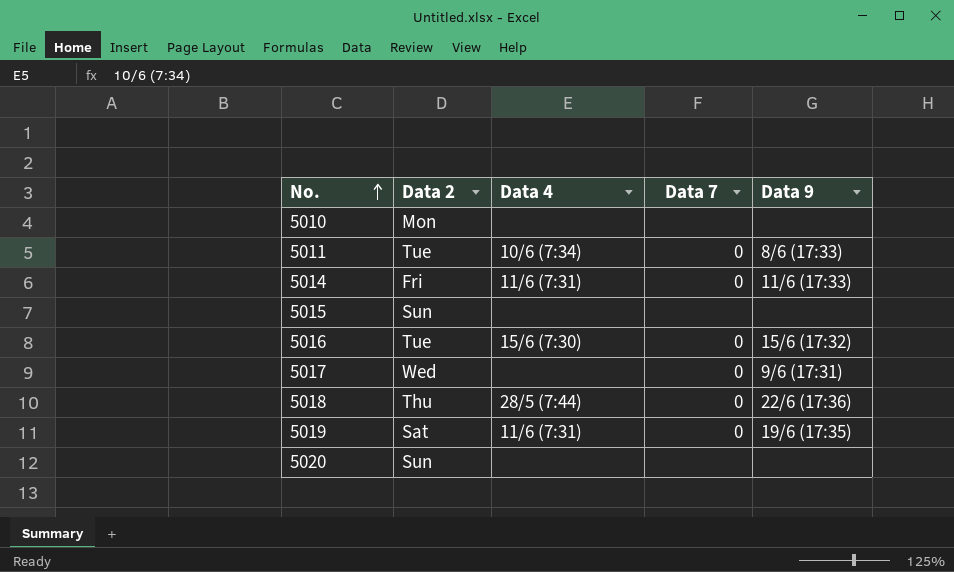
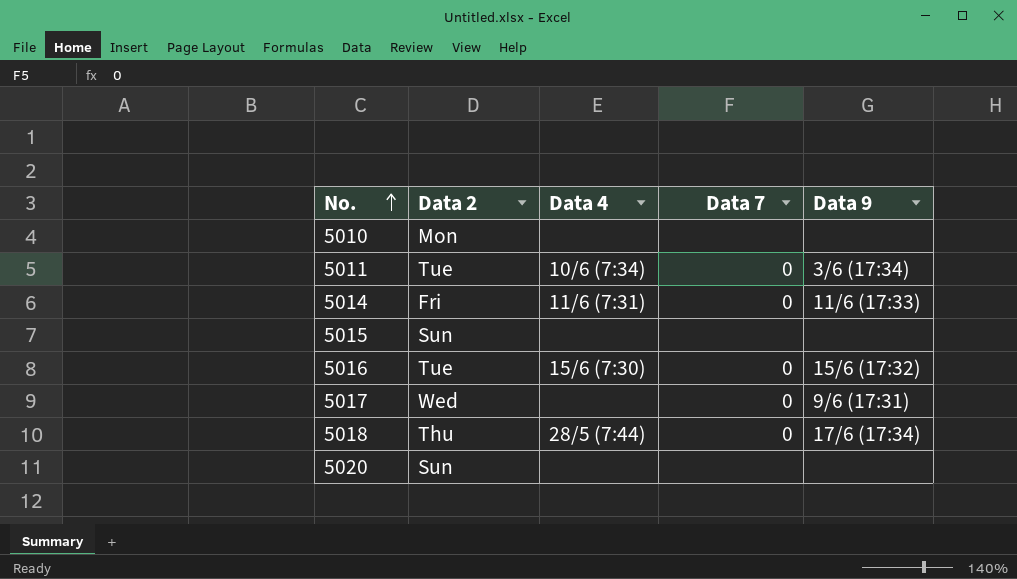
row 5019: Sat | 11/6 (7:31) | 0 | 19/6 (17:35) -> none
5011 | Data 9: 8/6 (17:33) -> 3/6 (17:34)
5018 | Data 9: 22/6 (17:36) -> 17/6 (17:34)

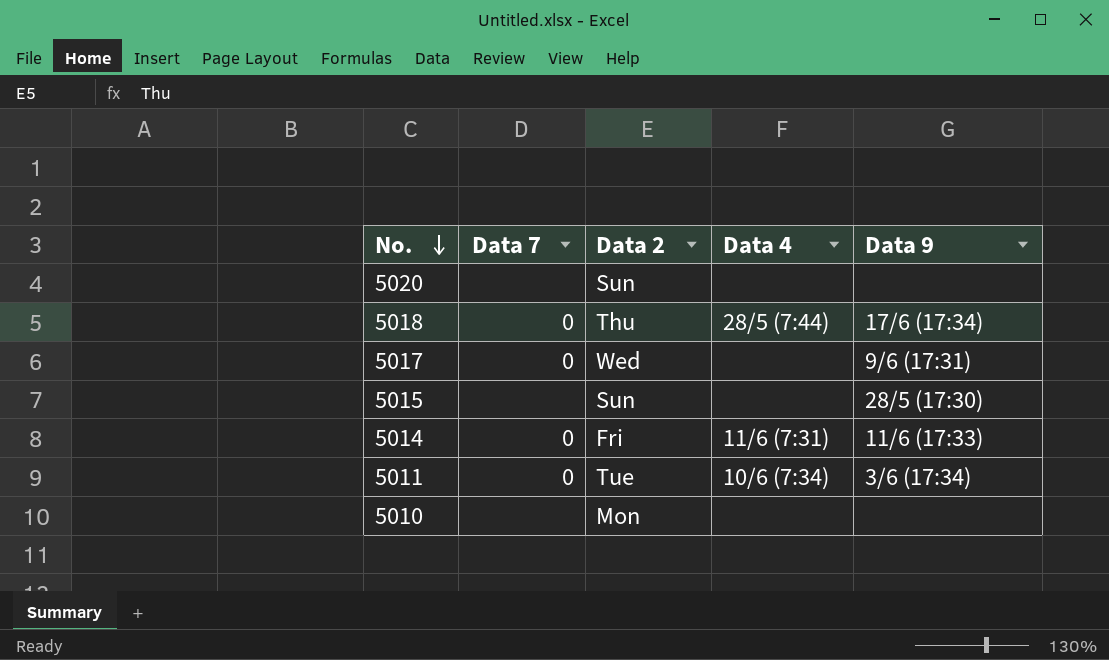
row order: No. ascending -> No. descending
column Data 7 | position: 4 -> 2
row 5016: Tue | 15/6 (7:30) | 0 | 15/6 (17:32) -> none
5015 | Data 9: none -> 28/5 (17:30)

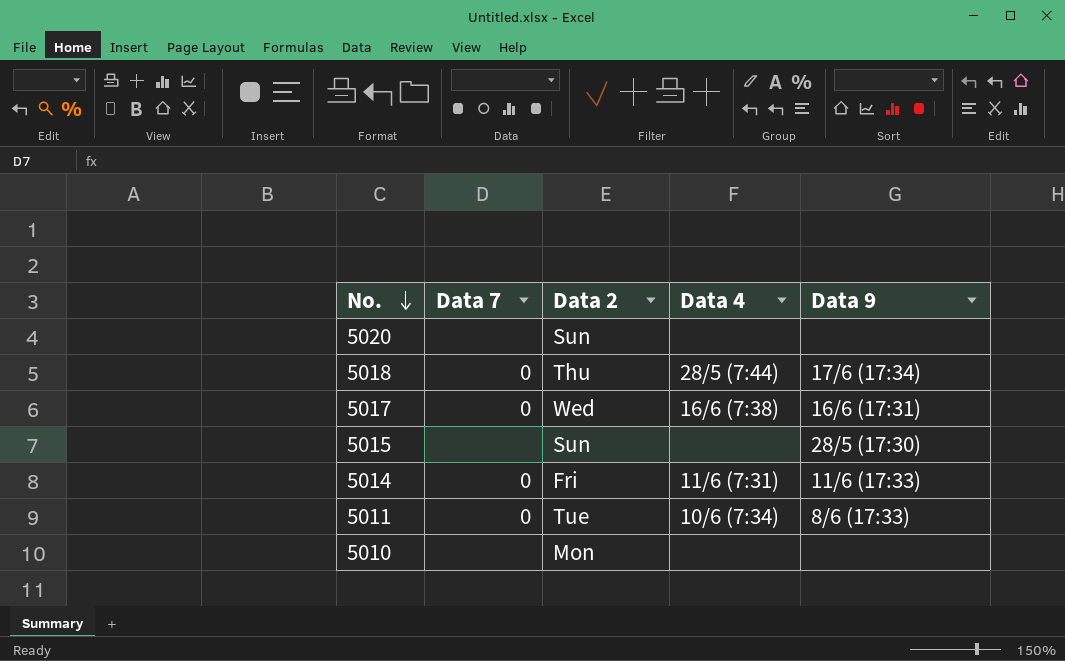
5017 | Data 4: none -> 16/6 (7:38)
5017 | Data 9: 9/6 (17:31) -> 16/6 (17:31)
5011 | Data 9: 3/6 (17:34) -> 8/6 (17:33)

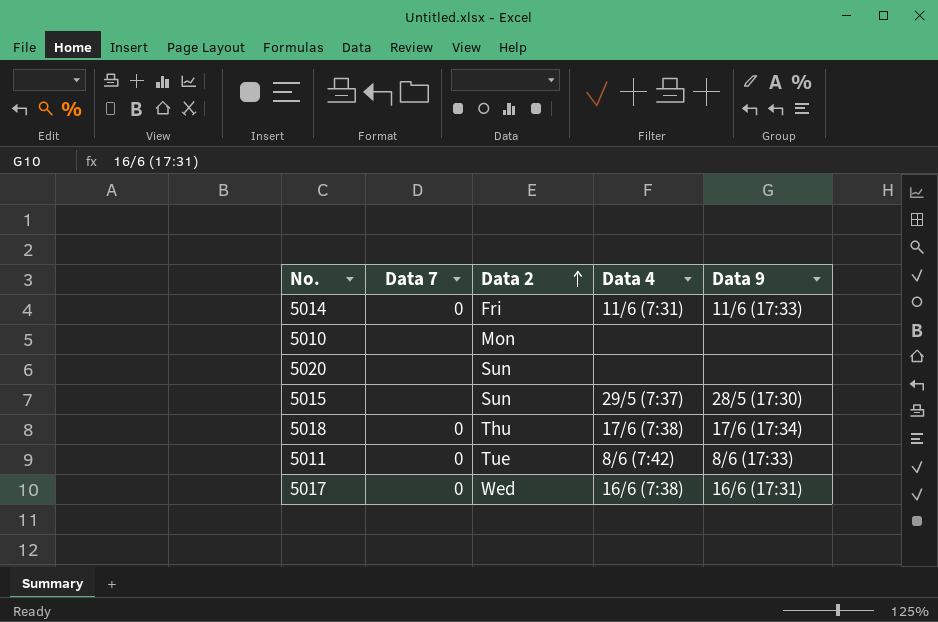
row order: No. descending -> Data 2 ascending
5015 | Data 4: none -> 29/5 (7:37)
5018 | Data 4: 28/5 (7:44) -> 17/6 (7:38)
5011 | Data 4: 10/6 (7:34) -> 8/6 (7:42)

